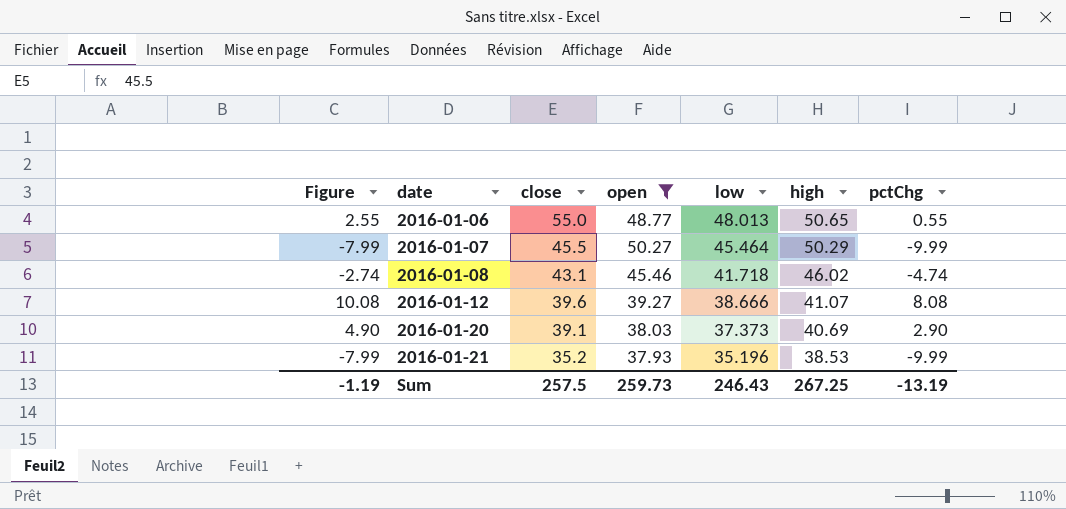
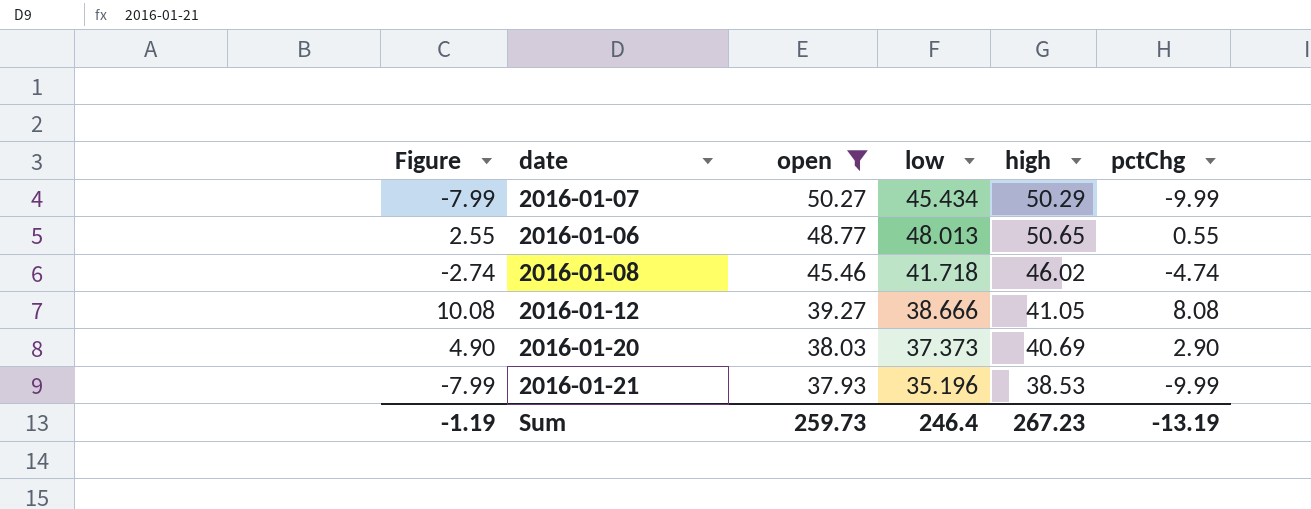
row order: date ascending -> open descending
column close | position: 3 -> none
2016-01-07 | low: 45.464 -> 45.434
2016-01-12 | high: 41.07 -> 41.05
Sum | low: 246.43 -> 246.4
Sum | high: 267.25 -> 267.23

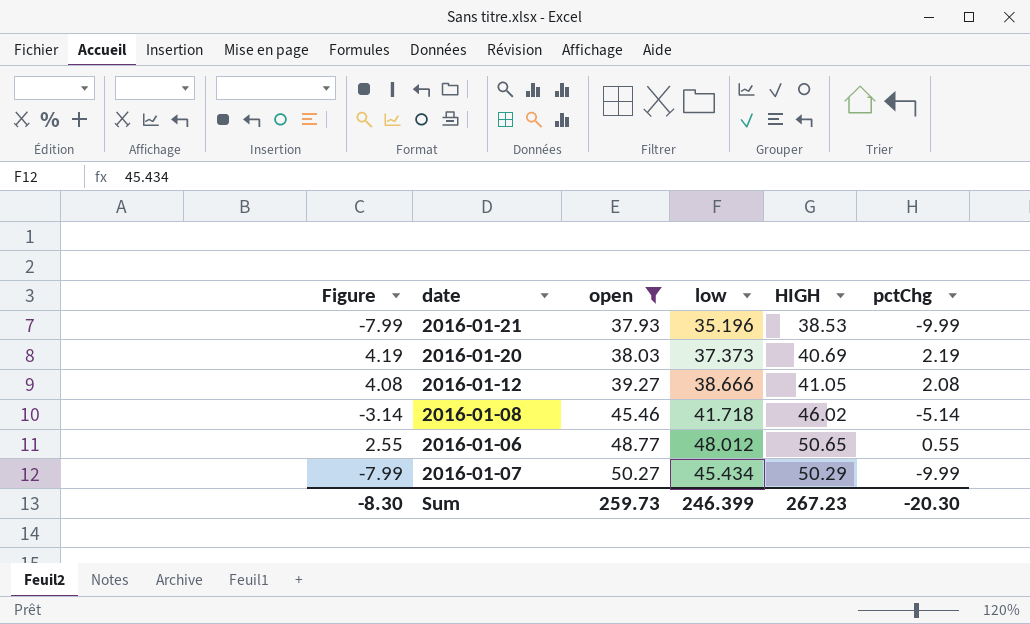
row order: open descending -> open ascending
column name: high -> HIGH
2016-01-20 | Figure: 4.90 -> 4.19
2016-01-20 | pctChg: 2.90 -> 2.19
2016-01-12 | Figure: 10.08 -> 4.08
2016-01-12 | pctChg: 8.08 -> 2.08
2016-01-08 | Figure: -2.74 -> -3.14
2016-01-08 | pctChg: -4.74 -> -5.14
2016-01-06 | low: 48.013 -> 48.012
Sum | Figure: -1.19 -> -8.30
Sum | low: 246.4 -> 246.399
Sum | pctChg: -13.19 -> -20.30

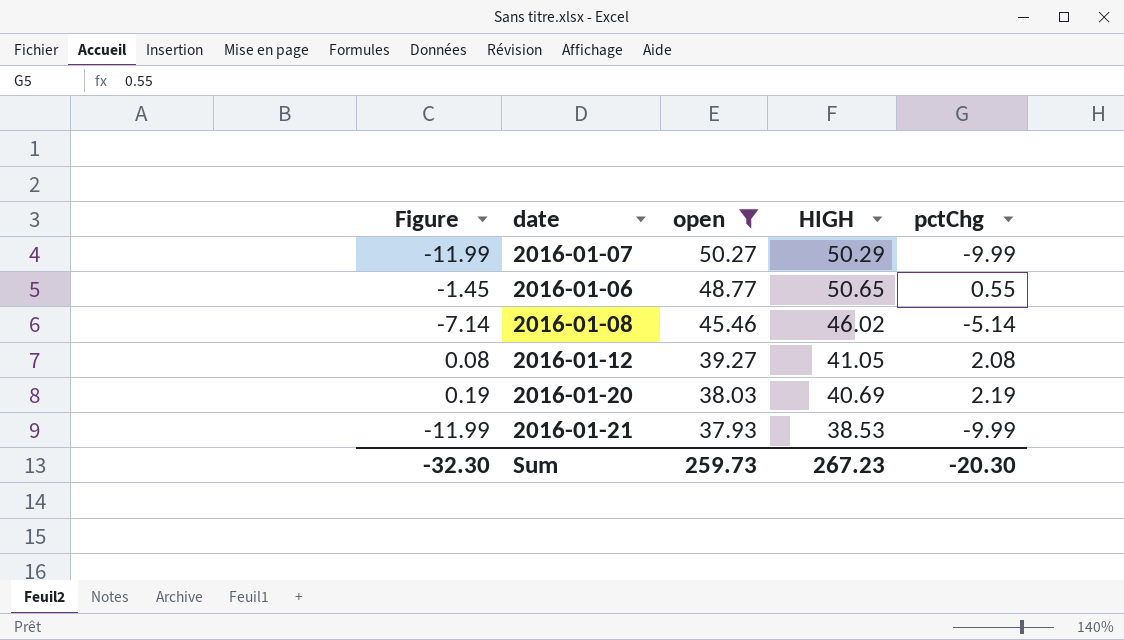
row order: open ascending -> open descending
column low | position: 4 -> none
column Figure | formula: [pctChg] + 2 -> [pctChg] - 2
Sum | Figure: -8.30 -> -32.30

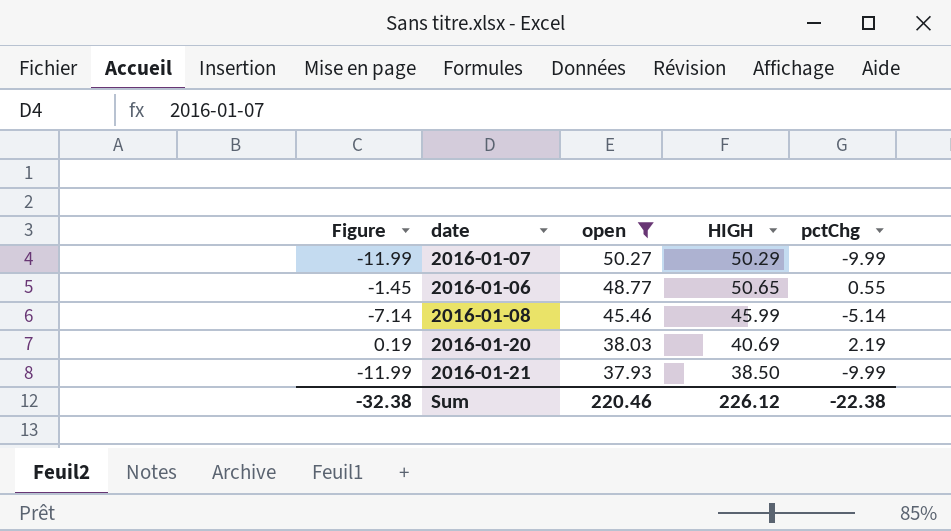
row 2016-01-12: 0.08 | 39.27 | 41.05 | 2.08 -> none
2016-01-08 | HIGH: 46.02 -> 45.99
2016-01-21 | HIGH: 38.53 -> 38.50
Sum | Figure: -32.30 -> -32.38
Sum | open: 259.73 -> 220.46
Sum | HIGH: 267.23 -> 226.12
Sum | pctChg: -20.30 -> -22.38

